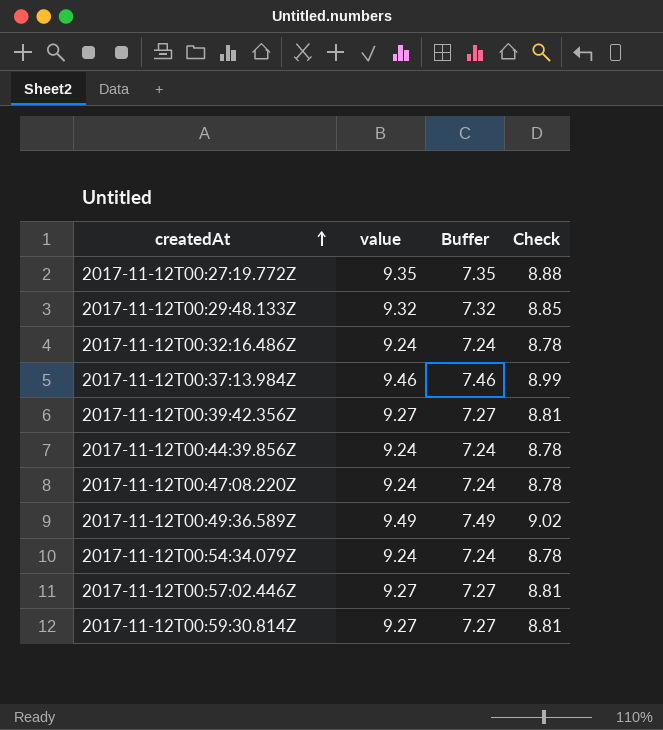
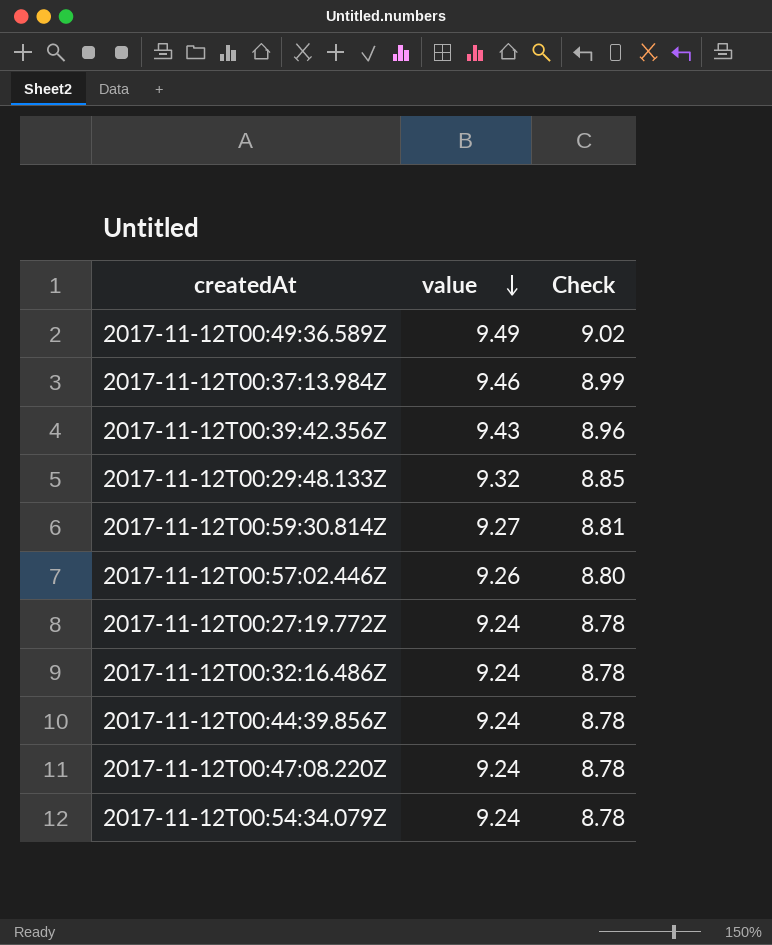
row order: createdAt ascending -> value descending
column Buffer | formula: [value] - 2 -> none
2017-11-12T00:39:42.356Z | value: 9.27 -> 9.43
2017-11-12T00:39:42.356Z | Check: 8.81 -> 8.96
2017-11-12T00:57:02.446Z | value: 9.27 -> 9.26
2017-11-12T00:57:02.446Z | Check: 8.81 -> 8.80
2017-11-12T00:27:19.772Z | value: 9.35 -> 9.24
2017-11-12T00:27:19.772Z | Check: 8.88 -> 8.78

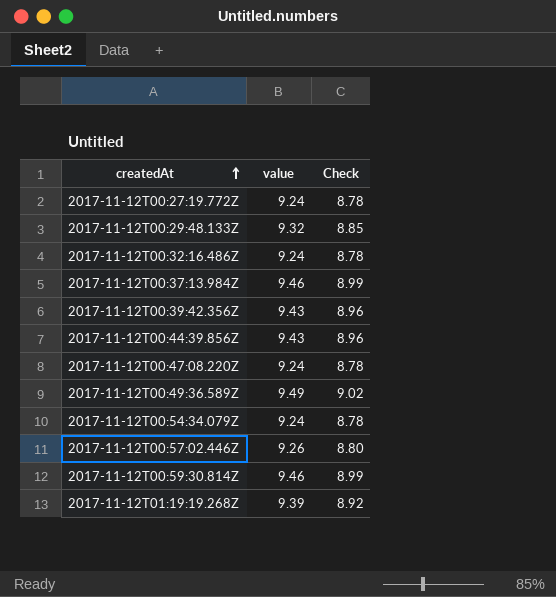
row order: value descending -> createdAt ascending
2017-11-12T00:44:39.856Z | value: 9.24 -> 9.43
2017-11-12T00:44:39.856Z | Check: 8.78 -> 8.96
2017-11-12T00:59:30.814Z | value: 9.27 -> 9.46
2017-11-12T00:59:30.814Z | Check: 8.81 -> 8.99
row 2017-11-12T01:19:19.268Z: none -> 9.39 | 8.92

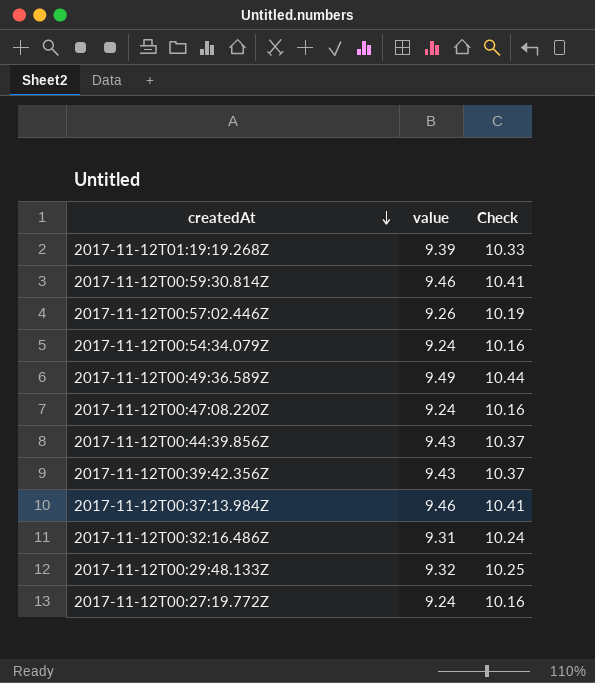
row order: createdAt ascending -> createdAt descending
column Check | formula: [value] * 0.95 -> [value] * 1.1
2017-11-12T00:32:16.486Z | value: 9.24 -> 9.31

